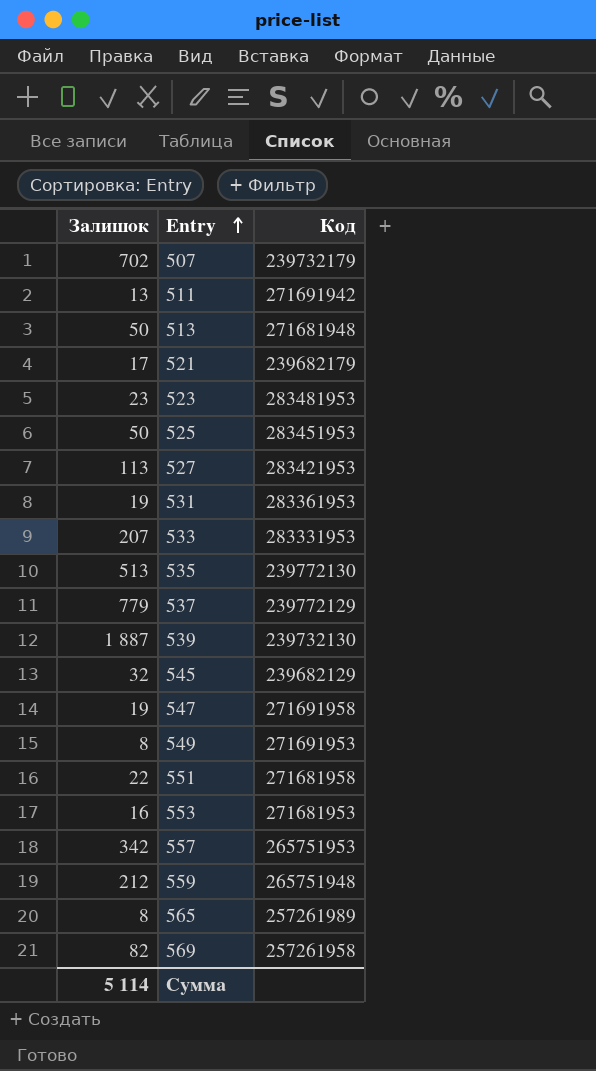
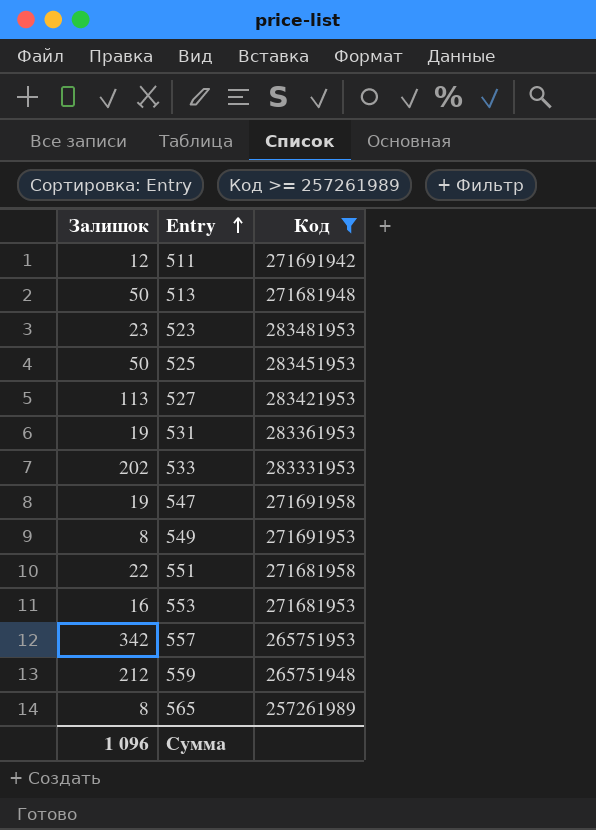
filter: none -> Код >= 257261989
511 | Залишок: 13 -> 12
533 | Залишок: 207 -> 202
Сумма | Залишок: 5 114 -> 1 096

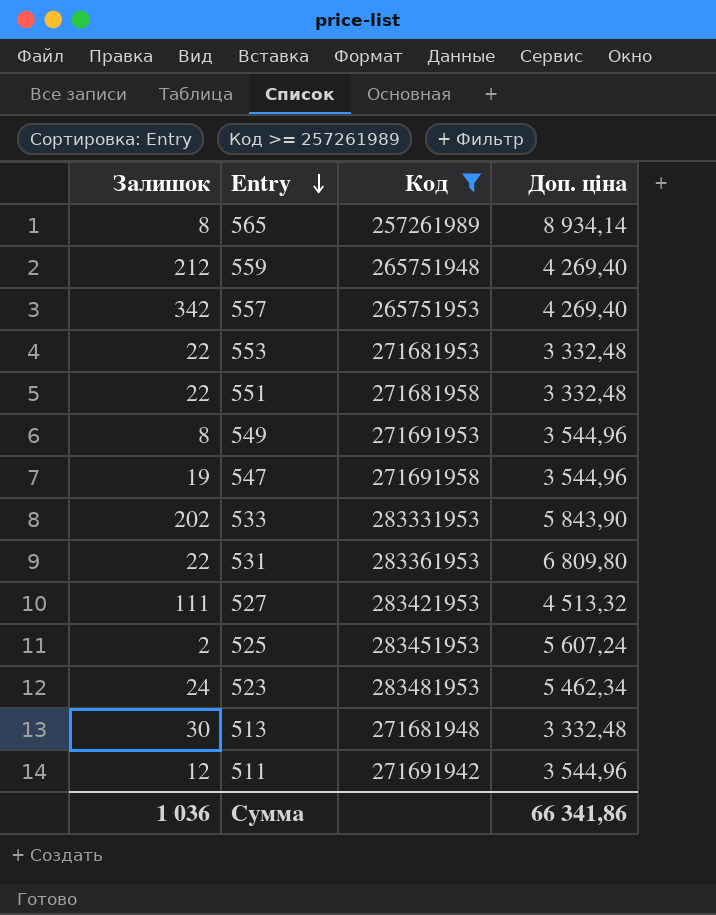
row order: Entry ascending -> Entry descending
column Доп. ціна | position: none -> 4
553 | Залишок: 16 -> 22
531 | Залишок: 19 -> 22
527 | Залишок: 113 -> 111
525 | Залишок: 50 -> 2
523 | Залишок: 23 -> 24
513 | Залишок: 50 -> 30
Сумма | Залишок: 1 096 -> 1 036

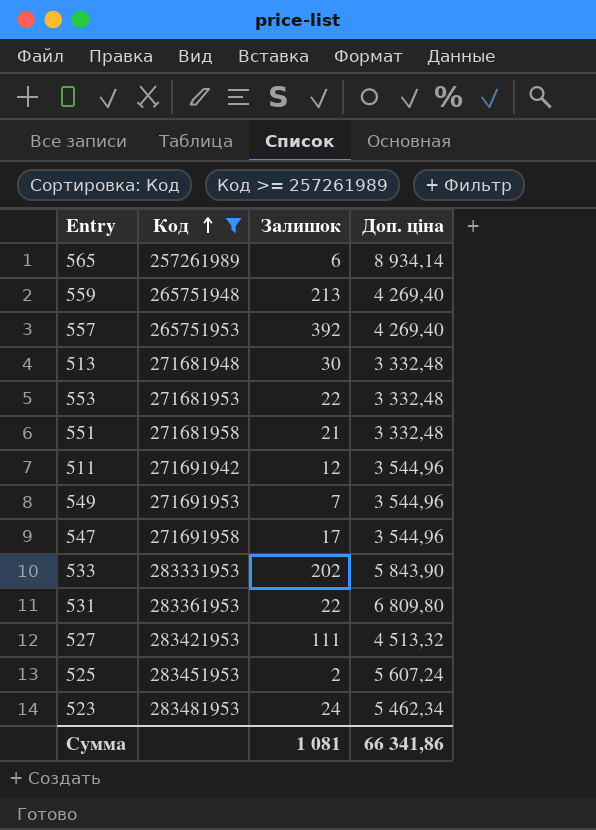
row order: Entry descending -> Код ascending
column Залишок | position: 1 -> 3
565 | Залишок: 8 -> 6
559 | Залишок: 212 -> 213
557 | Залишок: 342 -> 392
551 | Залишок: 22 -> 21
549 | Залишок: 8 -> 7
547 | Залишок: 19 -> 17
Сумма | Залишок: 1 036 -> 1 081

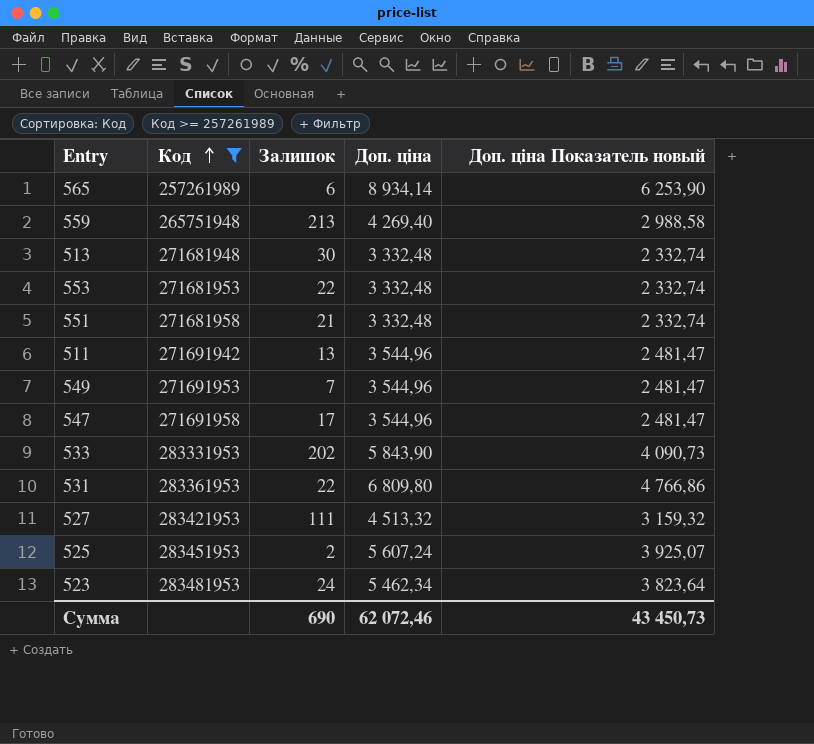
column Доп. ціна Показатель новый | formula: none -> [Доп. ціна] * 0,7
row 557: 265751953 | 392 | 4 269,40 -> none
511 | Залишок: 12 -> 13
Сумма | Залишок: 1 081 -> 690
Сумма | Доп. ціна: 66 341,86 -> 62 072,46

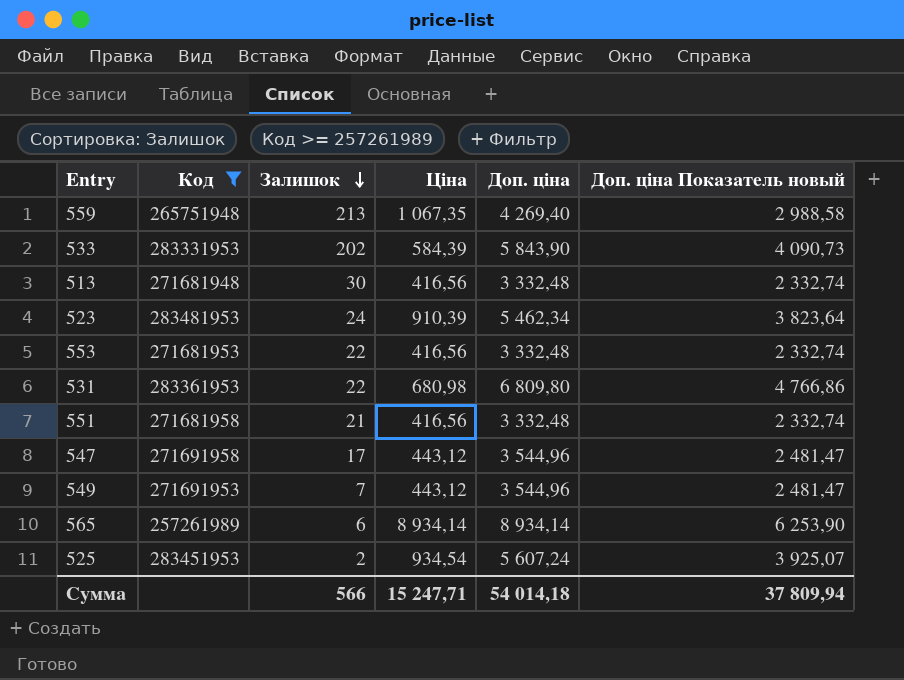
row order: Код ascending -> Залишок descending
column Ціна | position: none -> 4
row 511: 271691942 | 13 | 3 544,96 | 2 481,47 -> none
row 527: 283421953 | 111 | 4 513,32 | 3 159,32 -> none
Сумма | Залишок: 690 -> 566
Сумма | Доп. ціна: 62 072,46 -> 54 014,18
Сумма | Доп. ціна Показатель новый: 43 450,73 -> 37 809,94

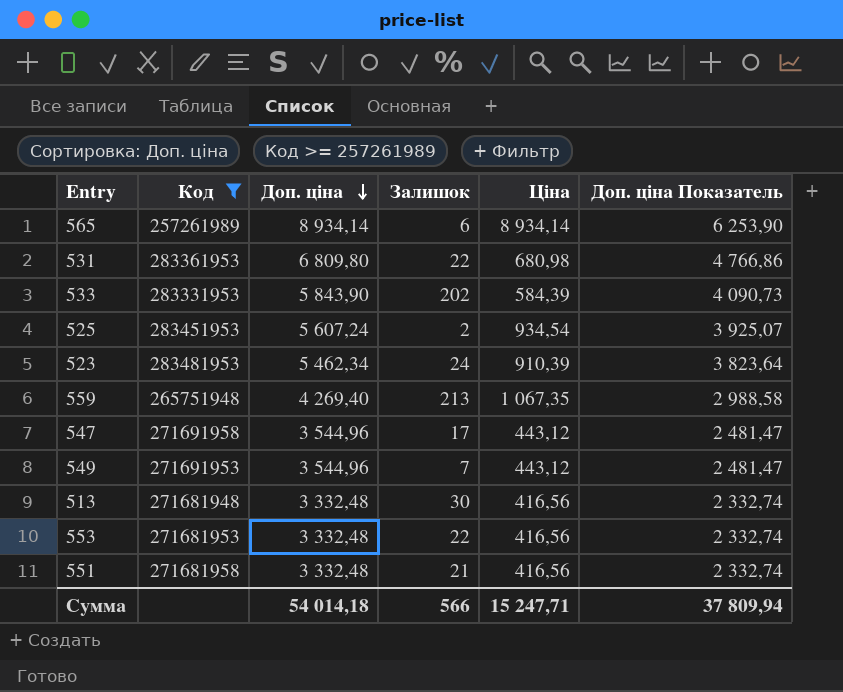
row order: Залишок descending -> Доп. ціна descending
column Доп. ціна | position: 5 -> 3
column name: Доп. ціна Показатель новый -> Доп. ціна Показатель

